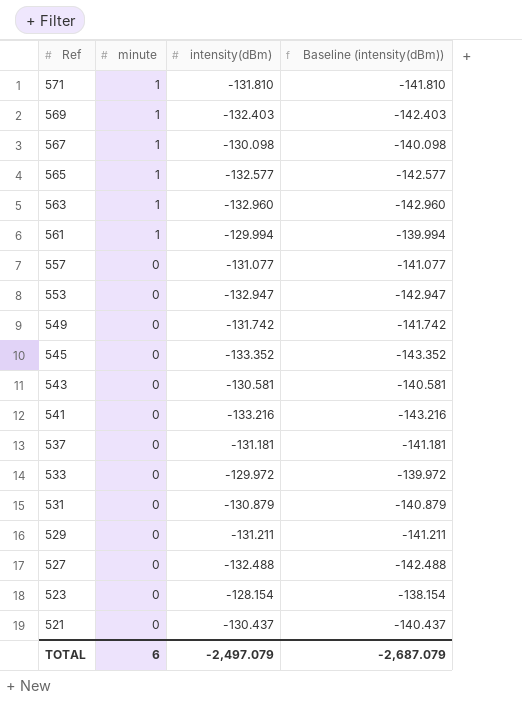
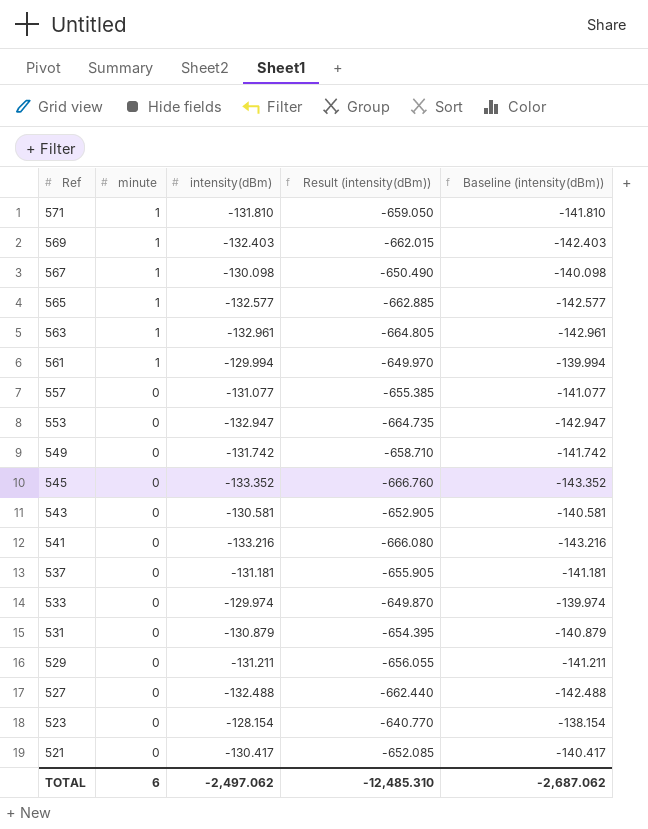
column Result (intensity(dBm)) | formula: none -> [intensity(dBm)] * 5
563 | intensity(dBm): -132.960 -> -132.961
563 | Baseline (intensity(dBm)): -142.960 -> -142.961
533 | intensity(dBm): -129.972 -> -129.974
533 | Baseline (intensity(dBm)): -139.972 -> -139.974
521 | intensity(dBm): -130.437 -> -130.417
521 | Baseline (intensity(dBm)): -140.437 -> -140.417
TOTAL | intensity(dBm): -2,497.079 -> -2,497.062
TOTAL | Baseline (intensity(dBm)): -2,687.079 -> -2,687.062

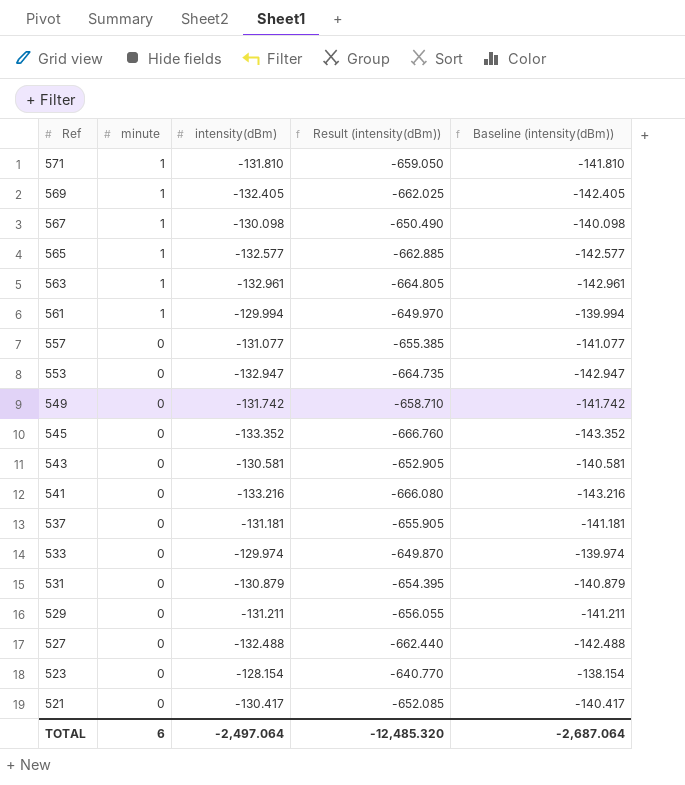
569 | intensity(dBm): -132.403 -> -132.405
569 | Result (intensity(dBm)): -662.015 -> -662.025
569 | Baseline (intensity(dBm)): -142.403 -> -142.405
TOTAL | intensity(dBm): -2,497.062 -> -2,497.064
TOTAL | Result (intensity(dBm)): -12,485.310 -> -12,485.320
TOTAL | Baseline (intensity(dBm)): -2,687.062 -> -2,687.064

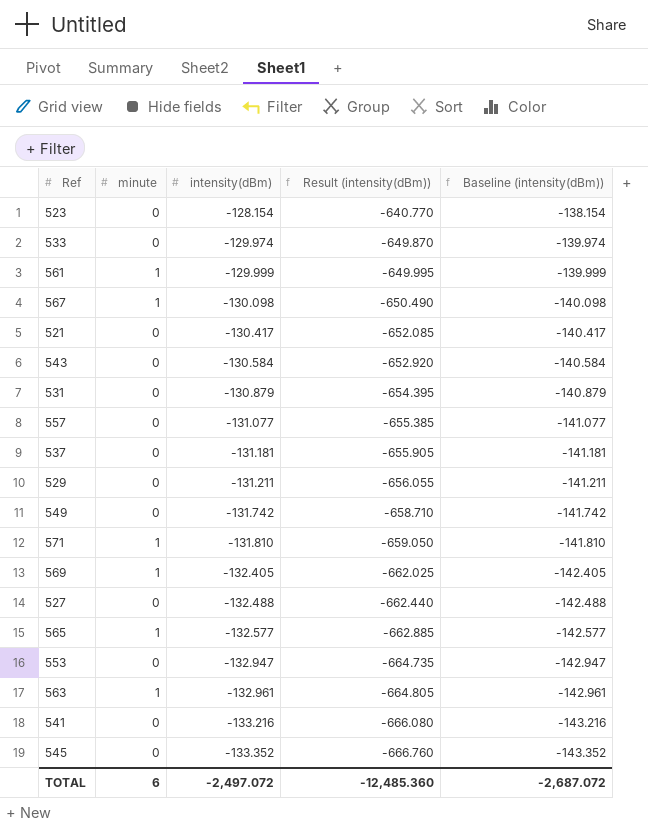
row order: Ref descending -> intensity(dBm) descending
561 | intensity(dBm): -129.994 -> -129.999
561 | Result (intensity(dBm)): -649.970 -> -649.995
561 | Baseline (intensity(dBm)): -139.994 -> -139.999
543 | intensity(dBm): -130.581 -> -130.584
543 | Result (intensity(dBm)): -652.905 -> -652.920
543 | Baseline (intensity(dBm)): -140.581 -> -140.584
TOTAL | intensity(dBm): -2,497.064 -> -2,497.072
TOTAL | Result (intensity(dBm)): -12,485.320 -> -12,485.360
TOTAL | Baseline (intensity(dBm)): -2,687.064 -> -2,687.072

